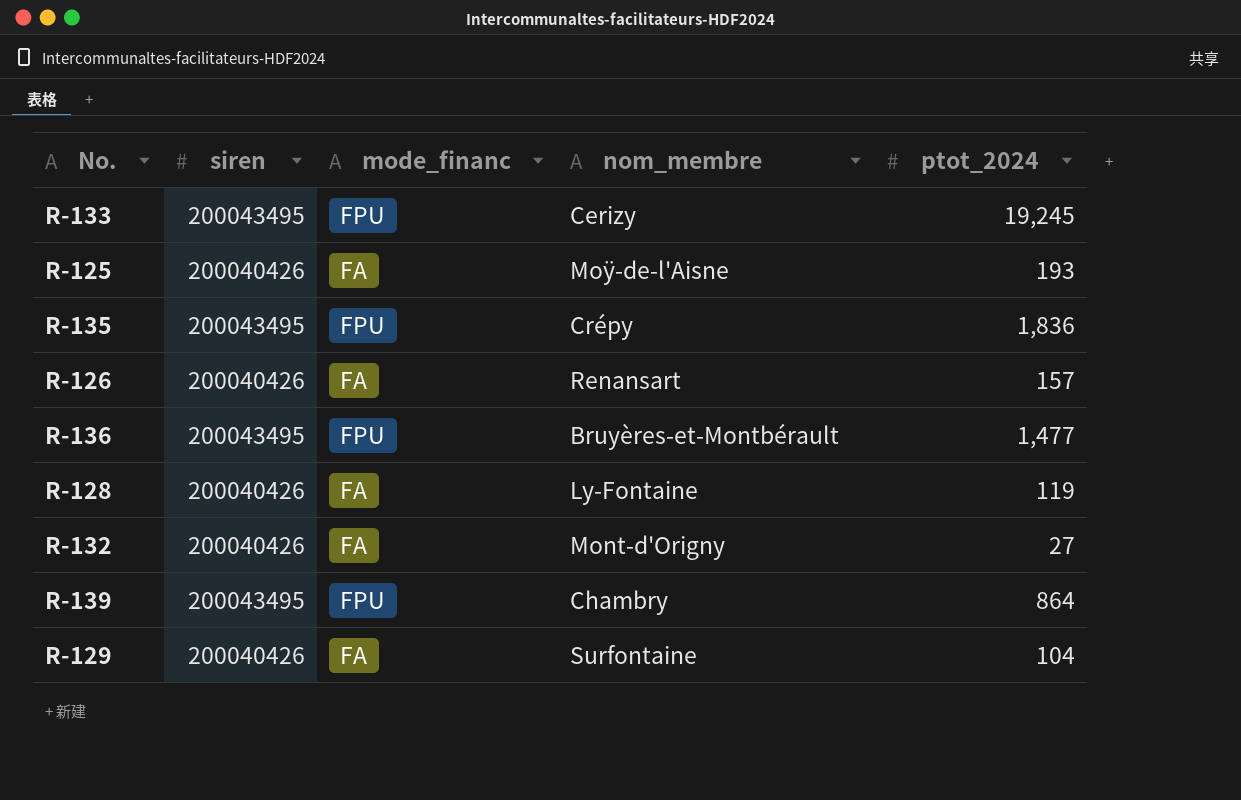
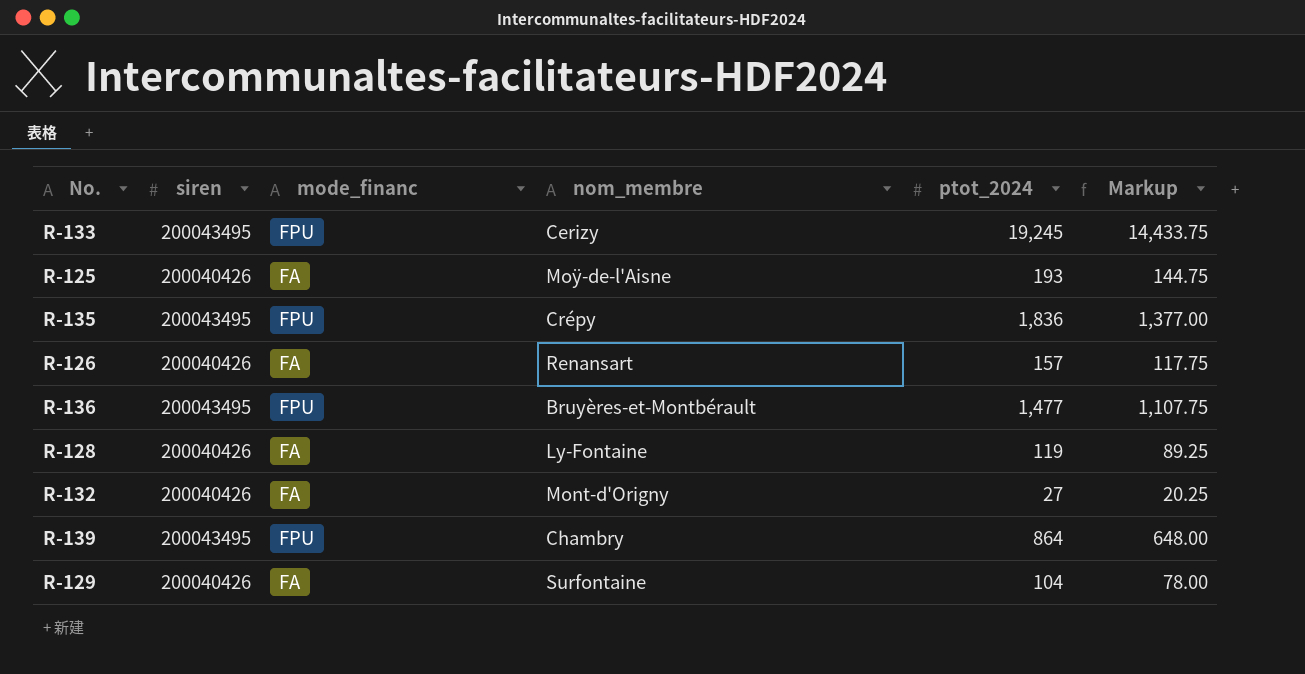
column Markup | formula: none -> [ptot_2024] * 0.75

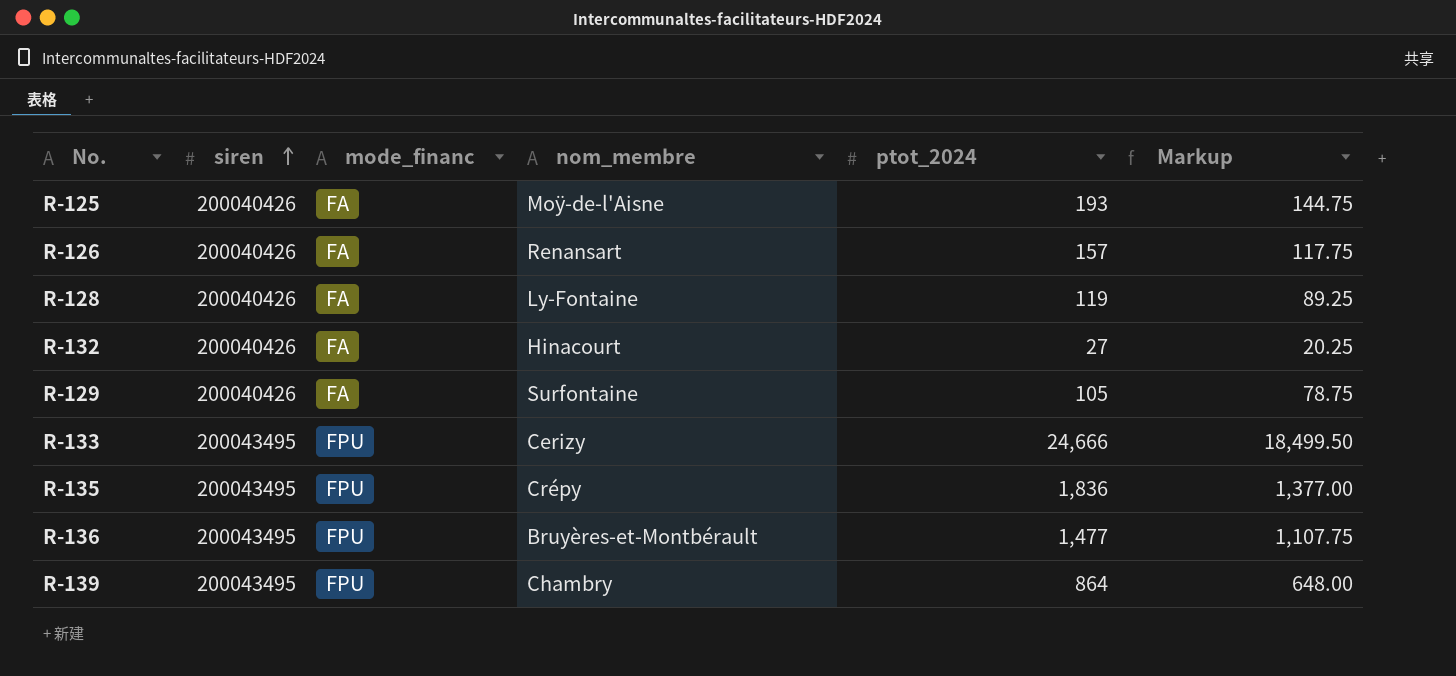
row order: none -> siren ascending
R-132 | nom_membre: Mont-d'Origny -> Hinacourt
R-129 | ptot_2024: 104 -> 105
R-129 | Markup: 78.00 -> 78.75
R-133 | ptot_2024: 19,245 -> 24,666
R-133 | Markup: 14,433.75 -> 18,499.50

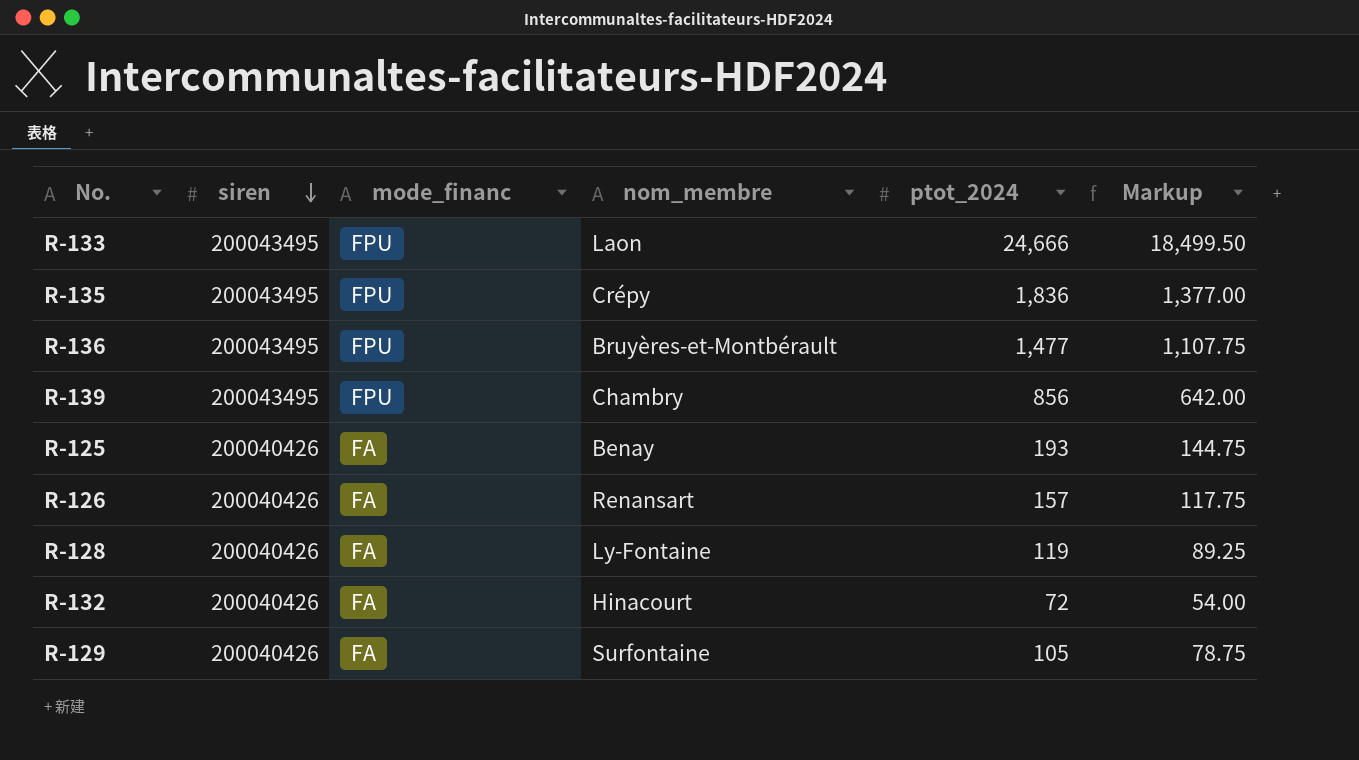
row order: siren ascending -> siren descending
R-133 | nom_membre: Cerizy -> Laon
R-139 | ptot_2024: 864 -> 856
R-139 | Markup: 648.00 -> 642.00
R-125 | nom_membre: Moÿ-de-l'Aisne -> Benay
R-132 | ptot_2024: 27 -> 72
R-132 | Markup: 20.25 -> 54.00

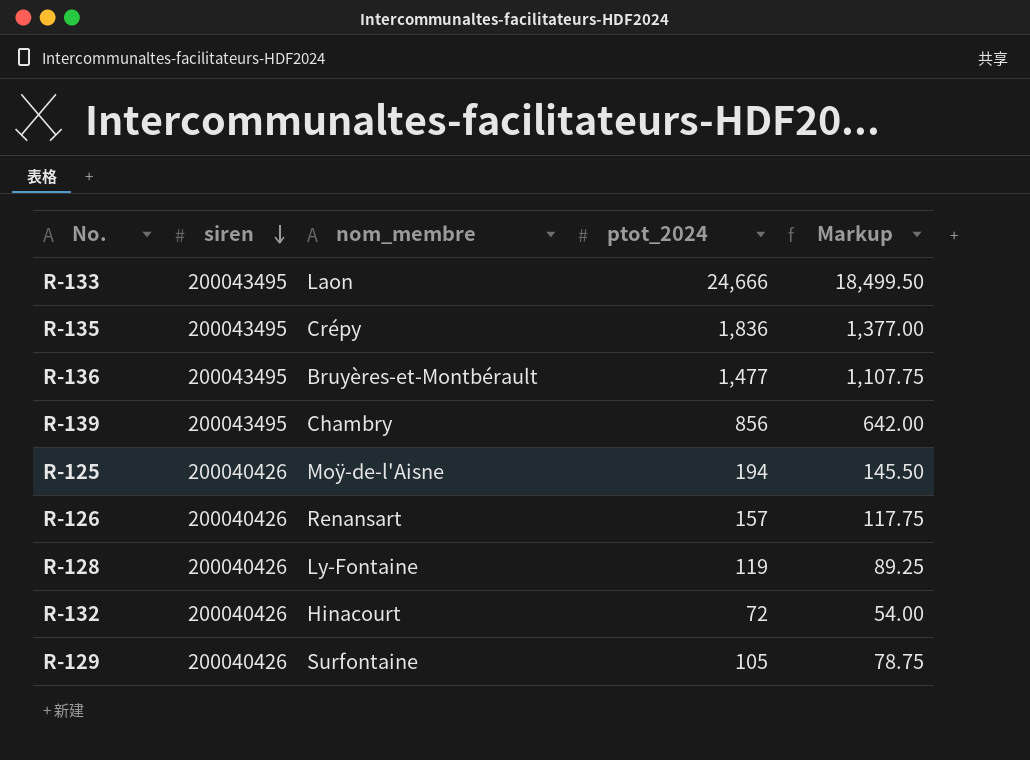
column mode_financ | position: 3 -> none
R-125 | nom_membre: Benay -> Moÿ-de-l'Aisne
R-125 | ptot_2024: 193 -> 194
R-125 | Markup: 144.75 -> 145.50

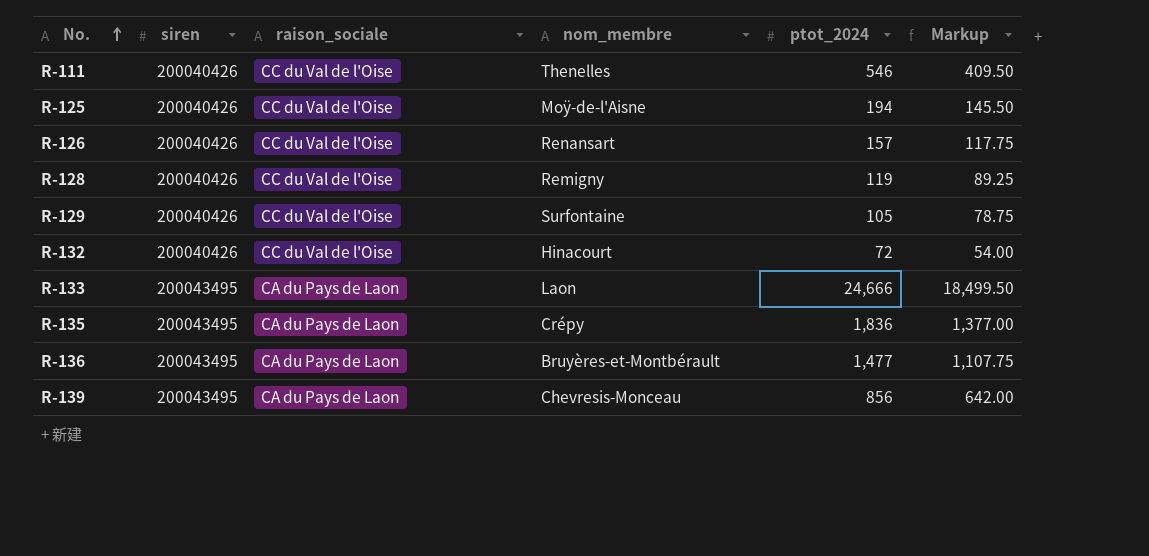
row order: siren descending -> No. ascending
column raison_sociale | position: none -> 3
row R-111: none -> 200040426 | CC du Val de l'Oise | Thenelles | 546 | 409.50
R-128 | nom_membre: Ly-Fontaine -> Remigny
R-139 | nom_membre: Chambry -> Chevresis-Monceau

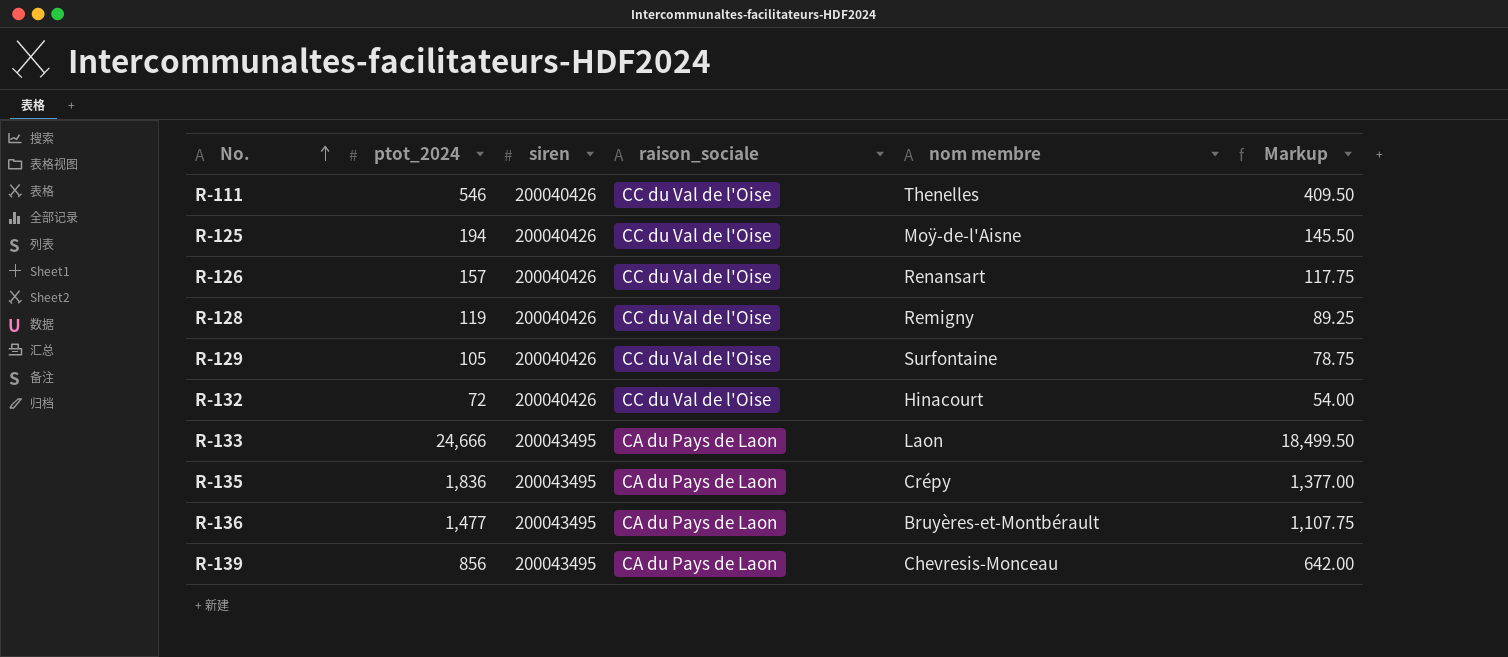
column ptot_2024 | position: 5 -> 2
column name: nom_membre -> nom membre

